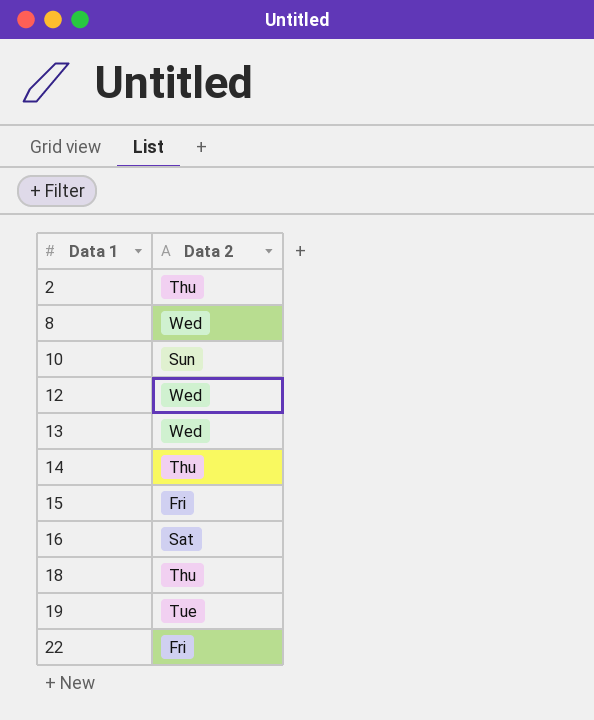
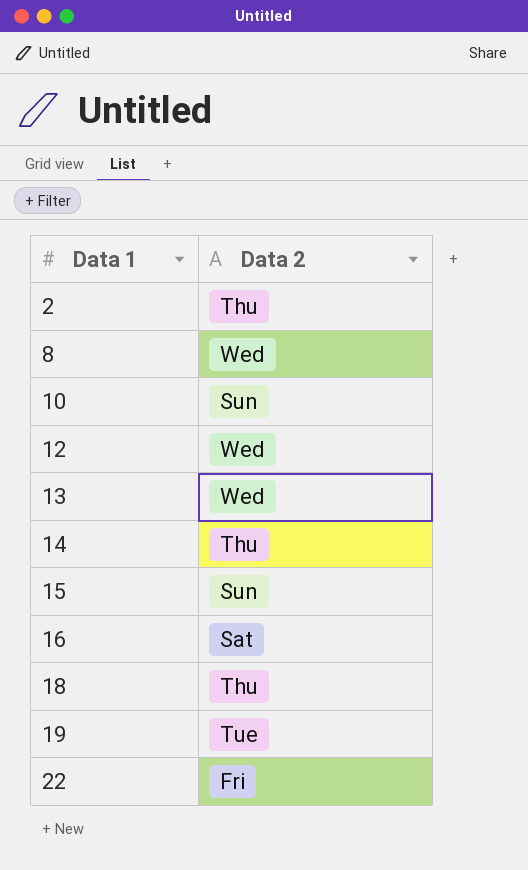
15 | Data 2: Fri -> Sun

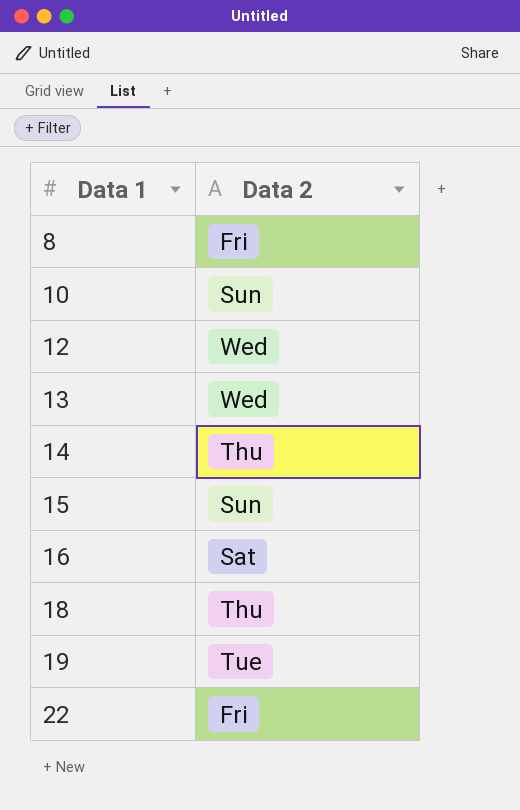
row 2: Thu -> none
8 | Data 2: Wed -> Fri

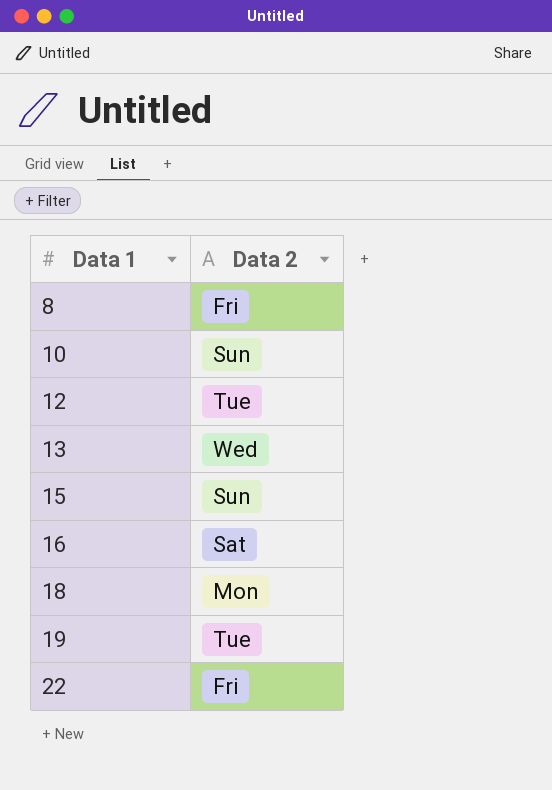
row 14: Thu -> none
12 | Data 2: Wed -> Tue
18 | Data 2: Thu -> Mon

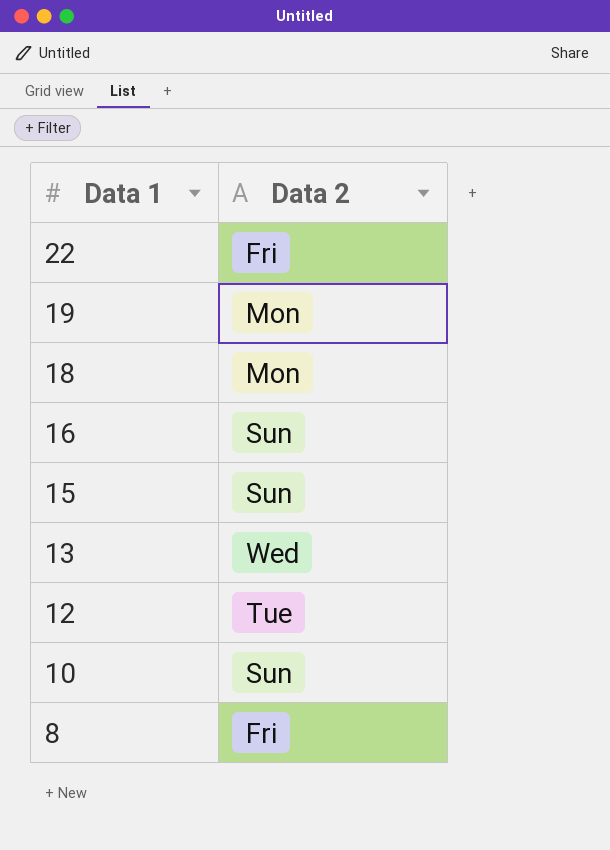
row order: Data 1 ascending -> Data 1 descending
19 | Data 2: Tue -> Mon
16 | Data 2: Sat -> Sun

